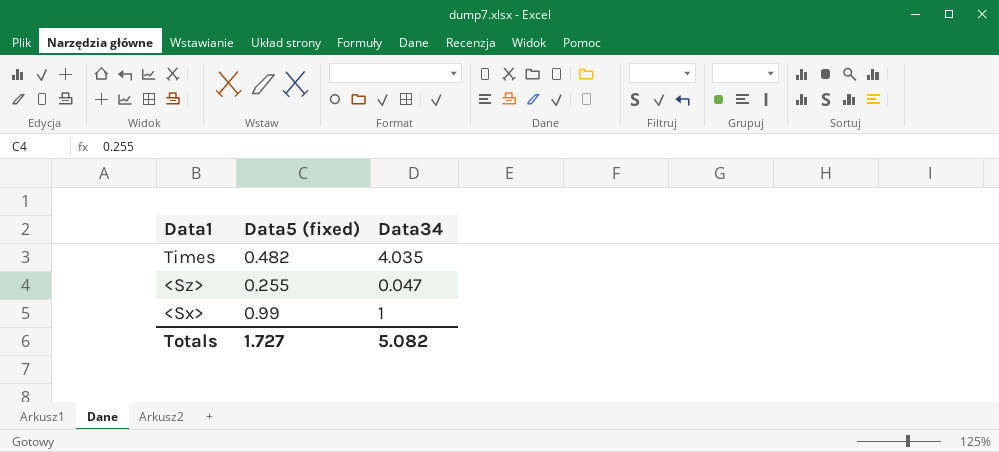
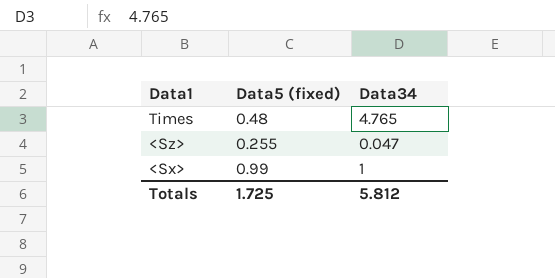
Times | Data5 (fixed): 0.482 -> 0.48
Times | Data34: 4.035 -> 4.765
Totals | Data5 (fixed): 1.727 -> 1.725
Totals | Data34: 5.082 -> 5.812

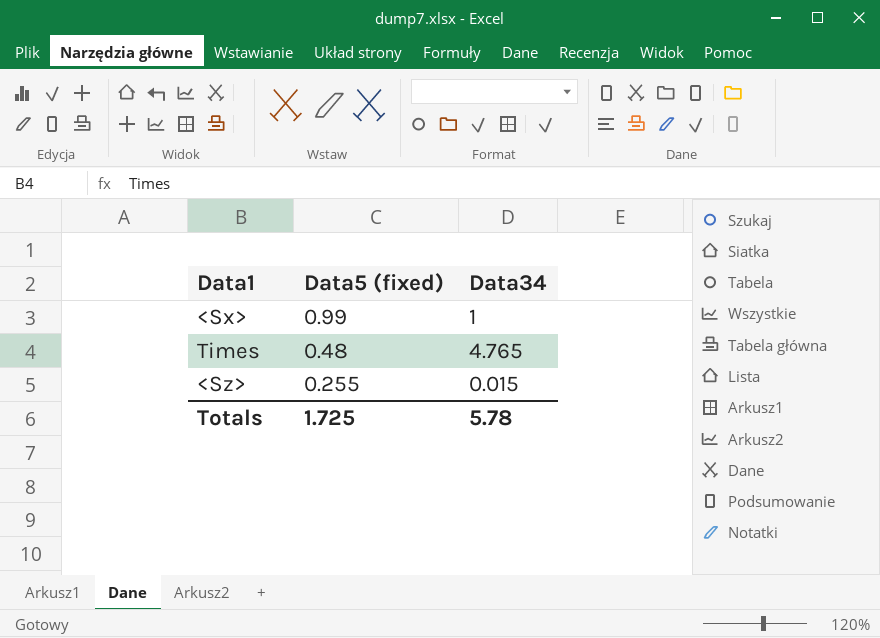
row order: Data1 descending -> Data5 (fixed) descending
<Sz> | Data34: 0.047 -> 0.015
Totals | Data34: 5.812 -> 5.78

